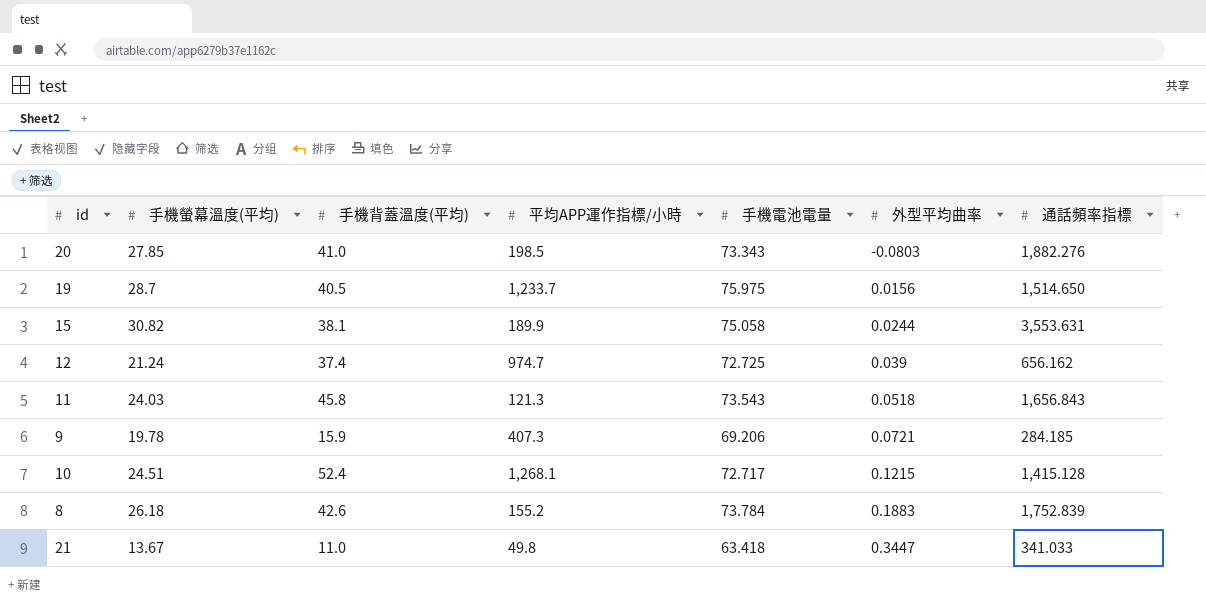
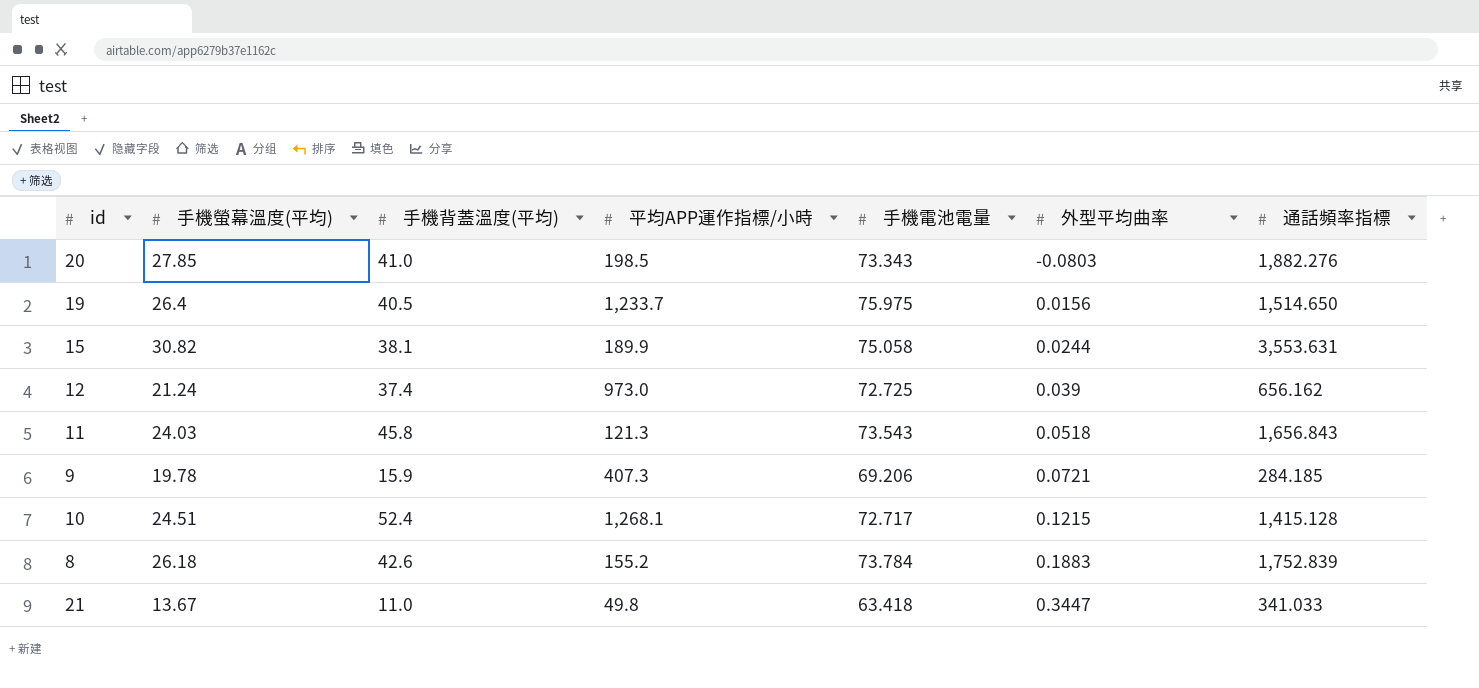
19 | 手機螢幕溫度(平均): 28.7 -> 26.4
12 | 平均APP運作指標/小時: 974.7 -> 973.0

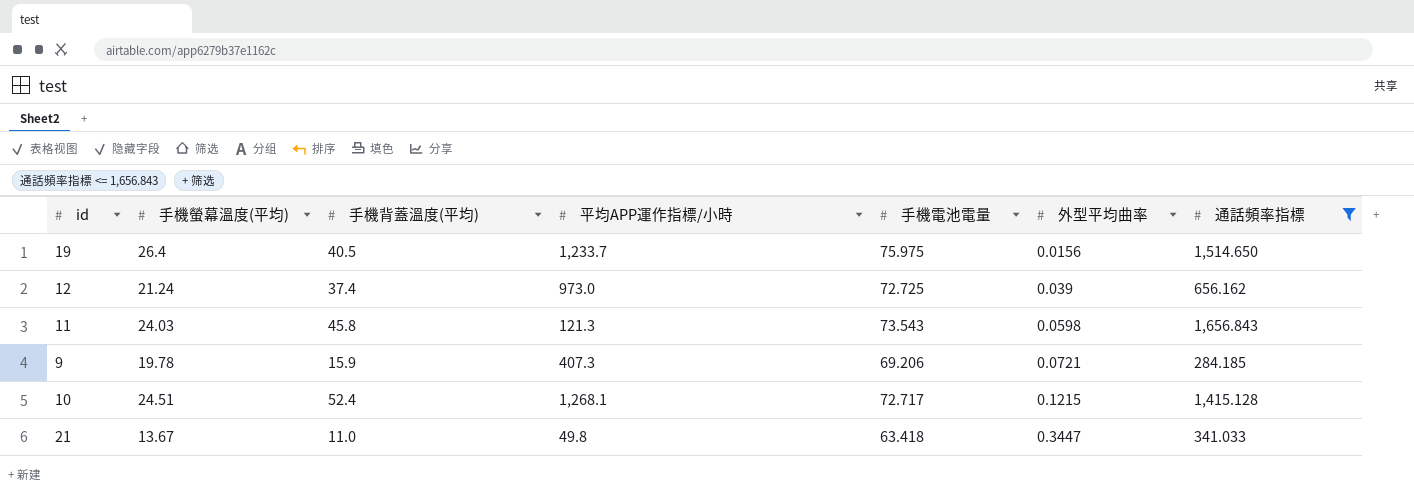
filter: none -> 通話頻率指標 <= 1,656.843
11 | 外型平均曲率: 0.0518 -> 0.0598

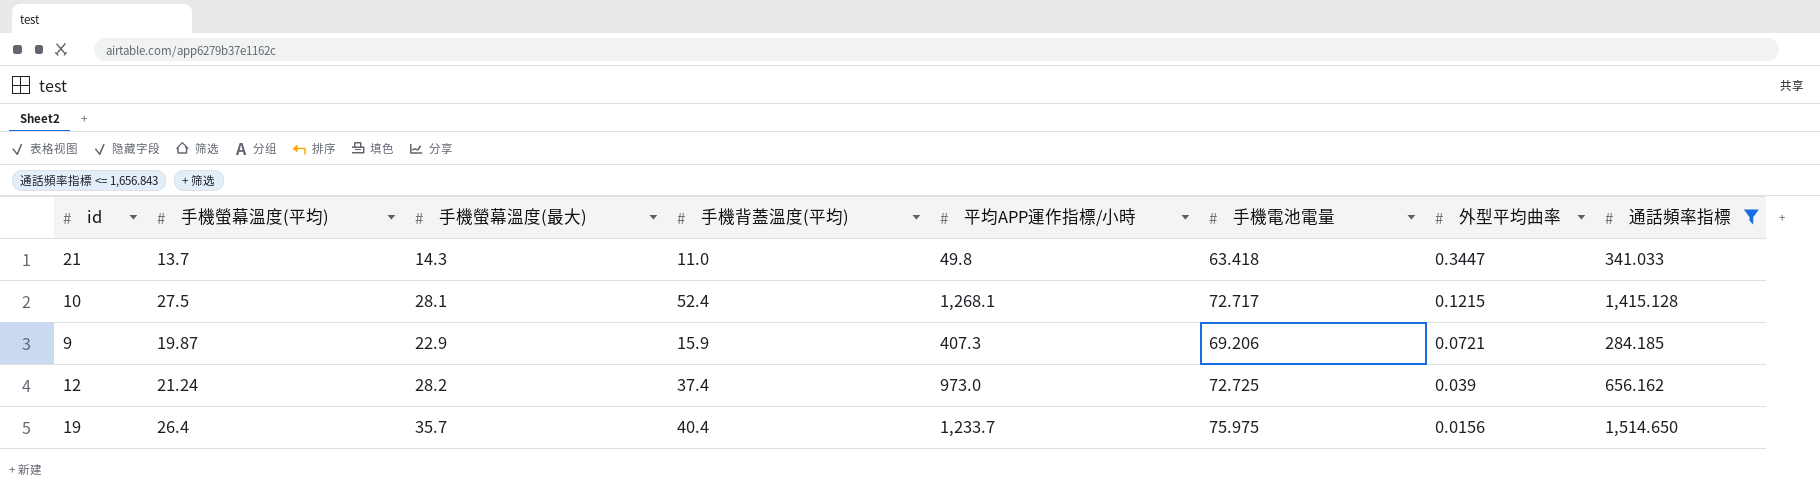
row order: 外型平均曲率 ascending -> 外型平均曲率 descending
column 手機螢幕溫度(最大) | position: none -> 3
row 11: 24.03 | 45.8 | 121.3 | 73.543 | 0.0598 | 1,656.843 -> none
21 | 手機螢幕溫度(平均): 13.67 -> 13.7
10 | 手機螢幕溫度(平均): 24.51 -> 27.5
9 | 手機螢幕溫度(平均): 19.78 -> 19.87
19 | 手機背蓋溫度(平均): 40.5 -> 40.4

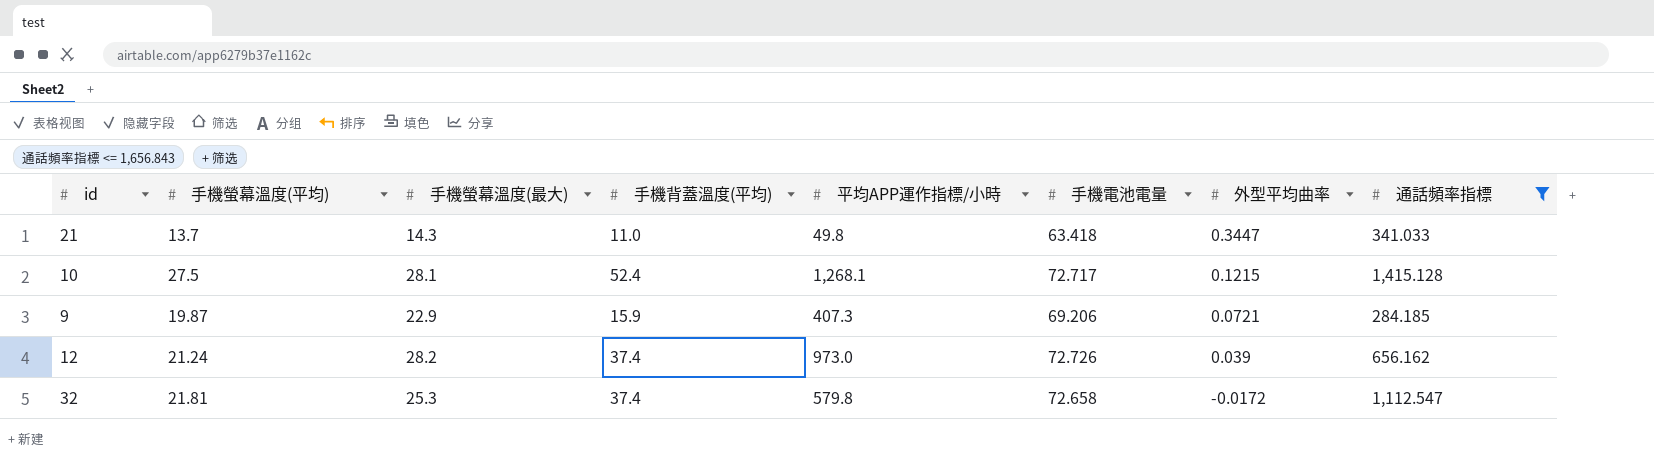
row 19: 26.4 | 35.7 | 40.4 | 1,233.7 | 75.975 | 0.0156 | 1,514.650 -> none
12 | 手機電池電量: 72.725 -> 72.726
row 32: none -> 21.81 | 25.3 | 37.4 | 579.8 | 72.658 | -0.0172 | 1,112.547

